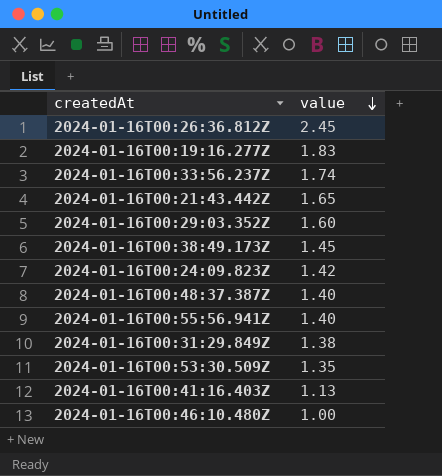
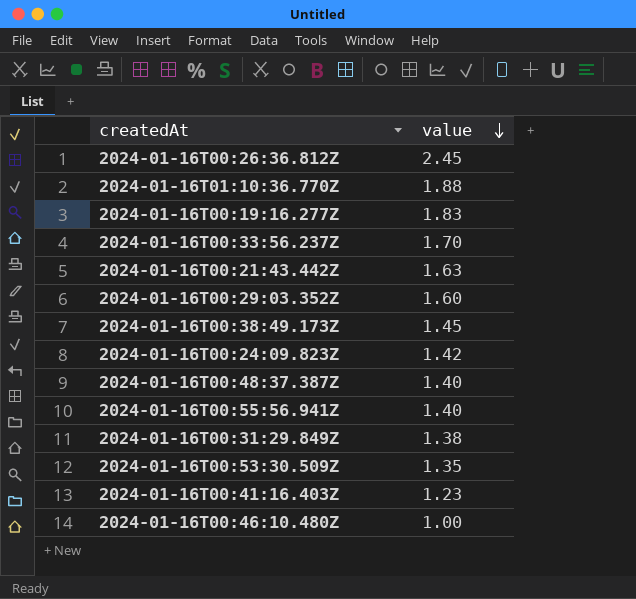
row 2024-01-16T01:10:36.770Z: none -> 1.88
2024-01-16T00:33:56.237Z | value: 1.74 -> 1.70
2024-01-16T00:21:43.442Z | value: 1.65 -> 1.63
2024-01-16T00:41:16.403Z | value: 1.13 -> 1.23

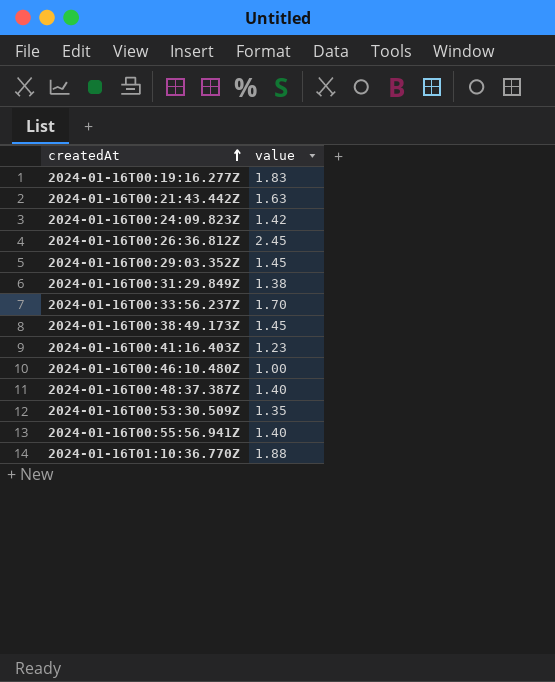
row order: value descending -> createdAt ascending
2024-01-16T00:29:03.352Z | value: 1.60 -> 1.45

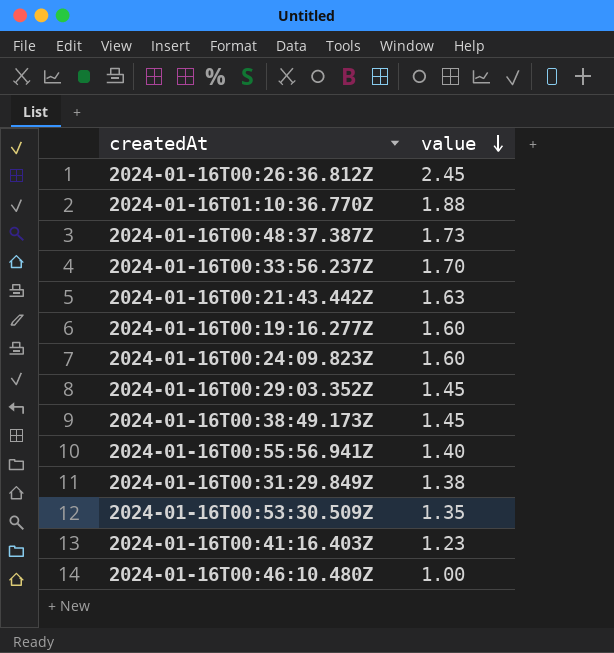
row order: createdAt ascending -> value descending
2024-01-16T00:48:37.387Z | value: 1.40 -> 1.73
2024-01-16T00:19:16.277Z | value: 1.83 -> 1.60
2024-01-16T00:24:09.823Z | value: 1.42 -> 1.60

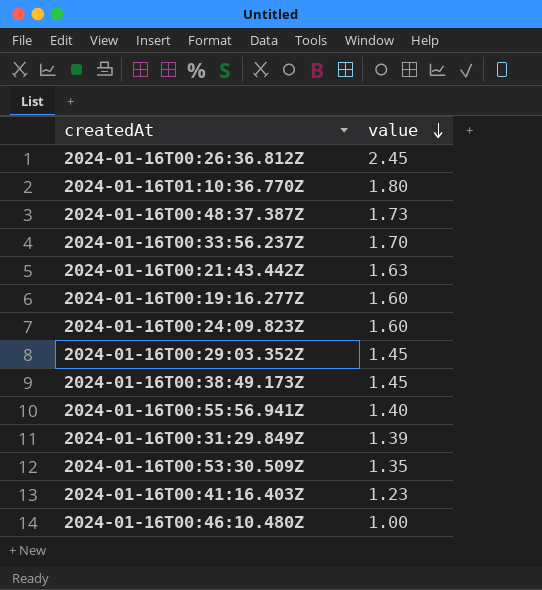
2024-01-16T01:10:36.770Z | value: 1.88 -> 1.80
2024-01-16T00:31:29.849Z | value: 1.38 -> 1.39

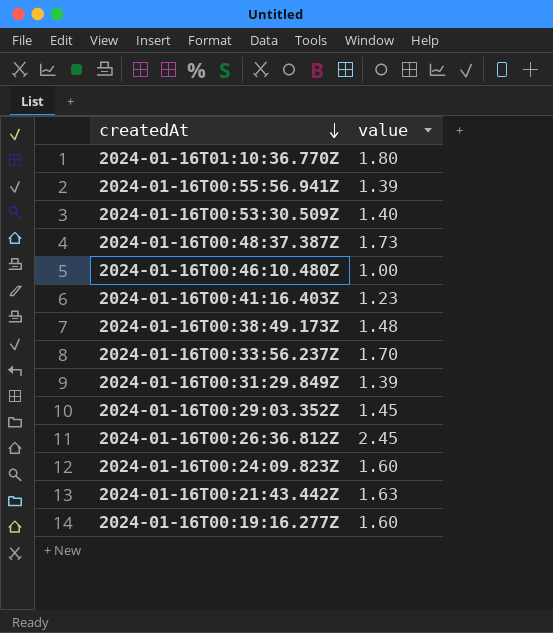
row order: value descending -> createdAt descending
2024-01-16T00:55:56.941Z | value: 1.40 -> 1.39
2024-01-16T00:53:30.509Z | value: 1.35 -> 1.40
2024-01-16T00:38:49.173Z | value: 1.45 -> 1.48

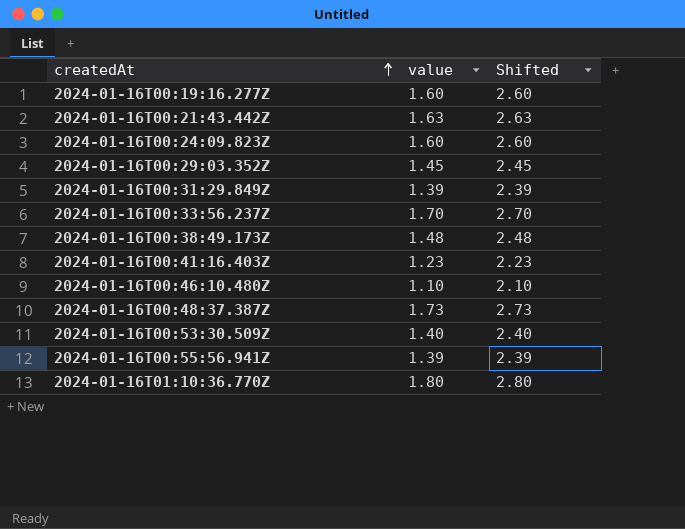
row order: createdAt descending -> createdAt ascending
column Shifted | formula: none -> [value] + 1
row 2024-01-16T00:26:36.812Z: 2.45 -> none
2024-01-16T00:46:10.480Z | value: 1.00 -> 1.10

